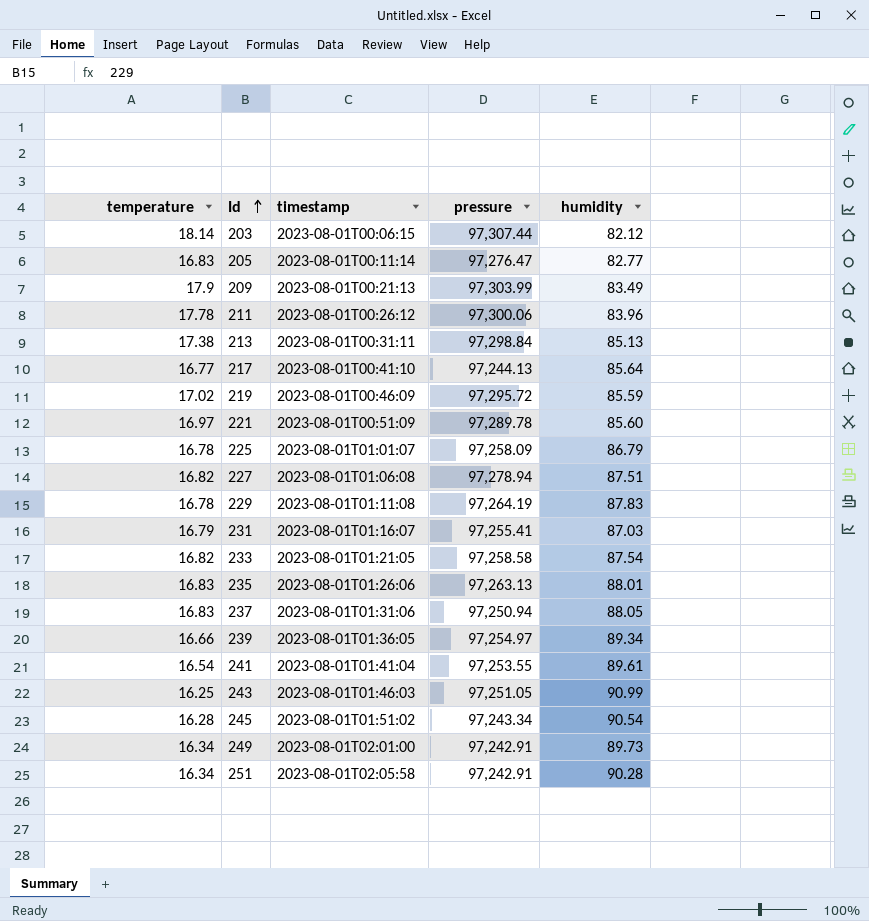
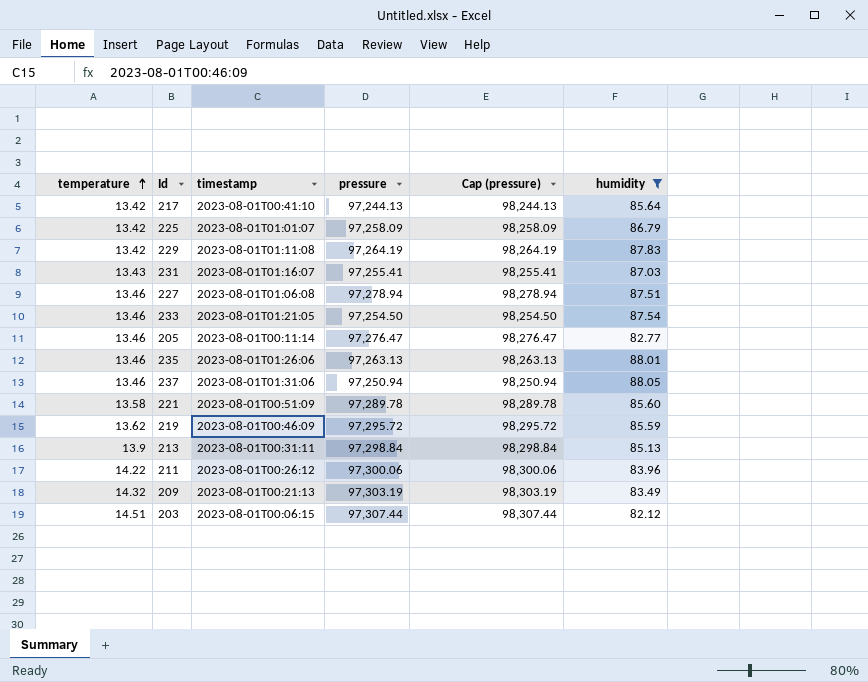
filter: none -> humidity <= 88.05
row order: Id ascending -> temperature ascending
column Cap (pressure) | formula: none -> [pressure] + 1000
217 | temperature: 16.77 -> 13.42
225 | temperature: 16.78 -> 13.42
229 | temperature: 16.78 -> 13.42
231 | temperature: 16.79 -> 13.43
227 | temperature: 16.82 -> 13.46
233 | temperature: 16.82 -> 13.46
233 | pressure: 97,258.58 -> 97,254.50
205 | temperature: 16.83 -> 13.46
235 | temperature: 16.83 -> 13.46
237 | temperature: 16.83 -> 13.46
221 | temperature: 16.97 -> 13.58
219 | temperature: 17.02 -> 13.62
213 | temperature: 17.38 -> 13.9
211 | temperature: 17.78 -> 14.22
209 | temperature: 17.9 -> 14.32
209 | pressure: 97,303.99 -> 97,303.19
203 | temperature: 18.14 -> 14.51

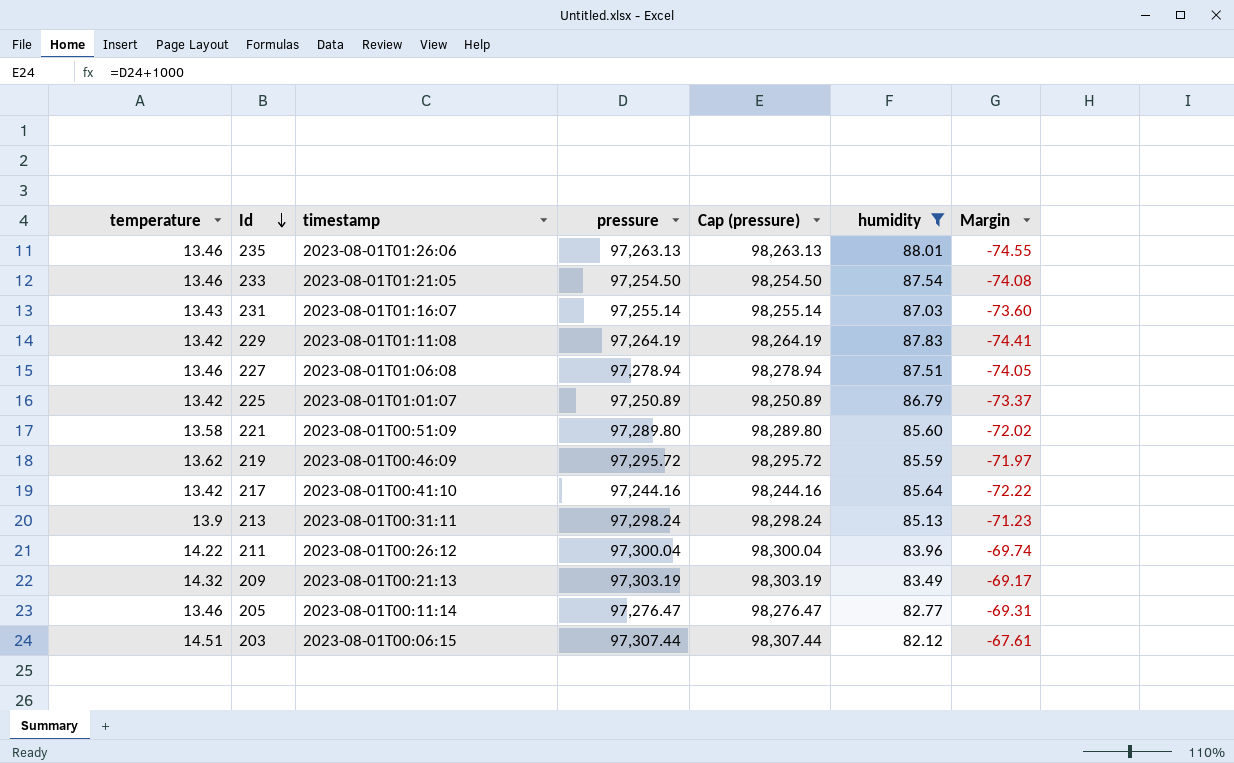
row order: temperature ascending -> Id descending
column Margin | formula: none -> [temperature] - [humidity]
row 237: 13.46 | 2023-08-01T01:31:06 | 97,250.94 | 98,250.94 | 88.05 -> none
231 | pressure: 97,255.41 -> 97,255.14
231 | Cap (pressure): 98,255.41 -> 98,255.14
225 | pressure: 97,258.09 -> 97,250.89
225 | Cap (pressure): 98,258.09 -> 98,250.89
221 | pressure: 97,289.78 -> 97,289.80
221 | Cap (pressure): 98,289.78 -> 98,289.80
217 | pressure: 97,244.13 -> 97,244.16
217 | Cap (pressure): 98,244.13 -> 98,244.16
213 | pressure: 97,298.84 -> 97,298.24
213 | Cap (pressure): 98,298.84 -> 98,298.24
211 | pressure: 97,300.06 -> 97,300.04
211 | Cap (pressure): 98,300.06 -> 98,300.04

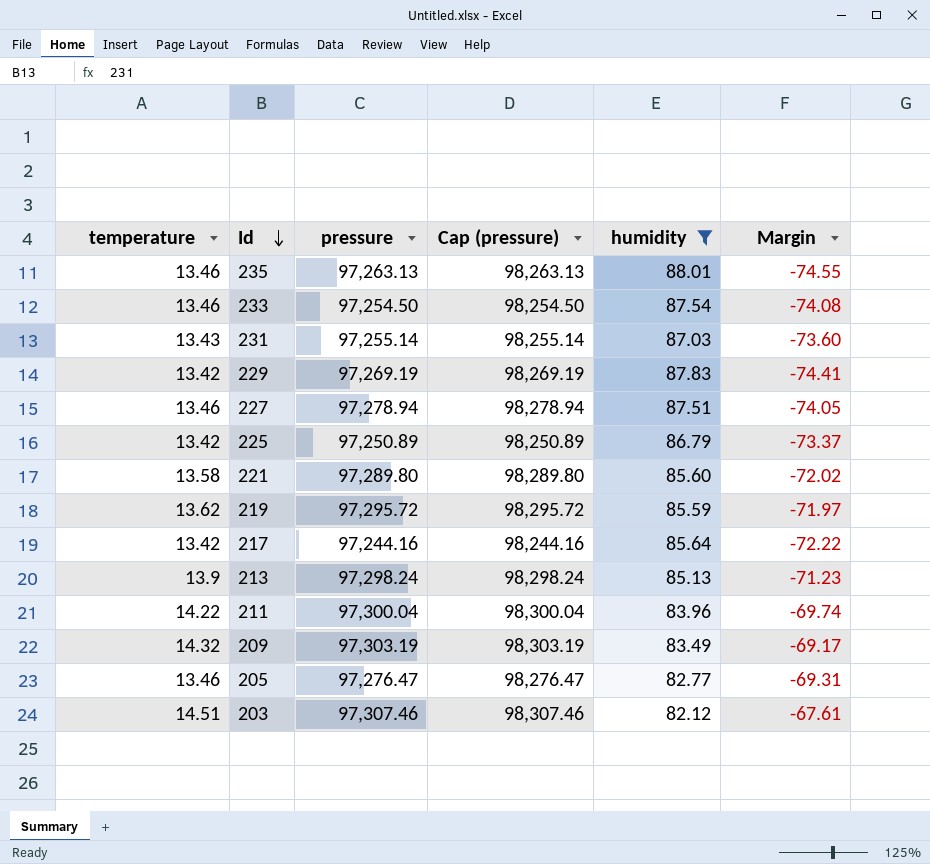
column timestamp | position: 3 -> none
229 | pressure: 97,264.19 -> 97,269.19
229 | Cap (pressure): 98,264.19 -> 98,269.19
203 | pressure: 97,307.44 -> 97,307.46
203 | Cap (pressure): 98,307.44 -> 98,307.46

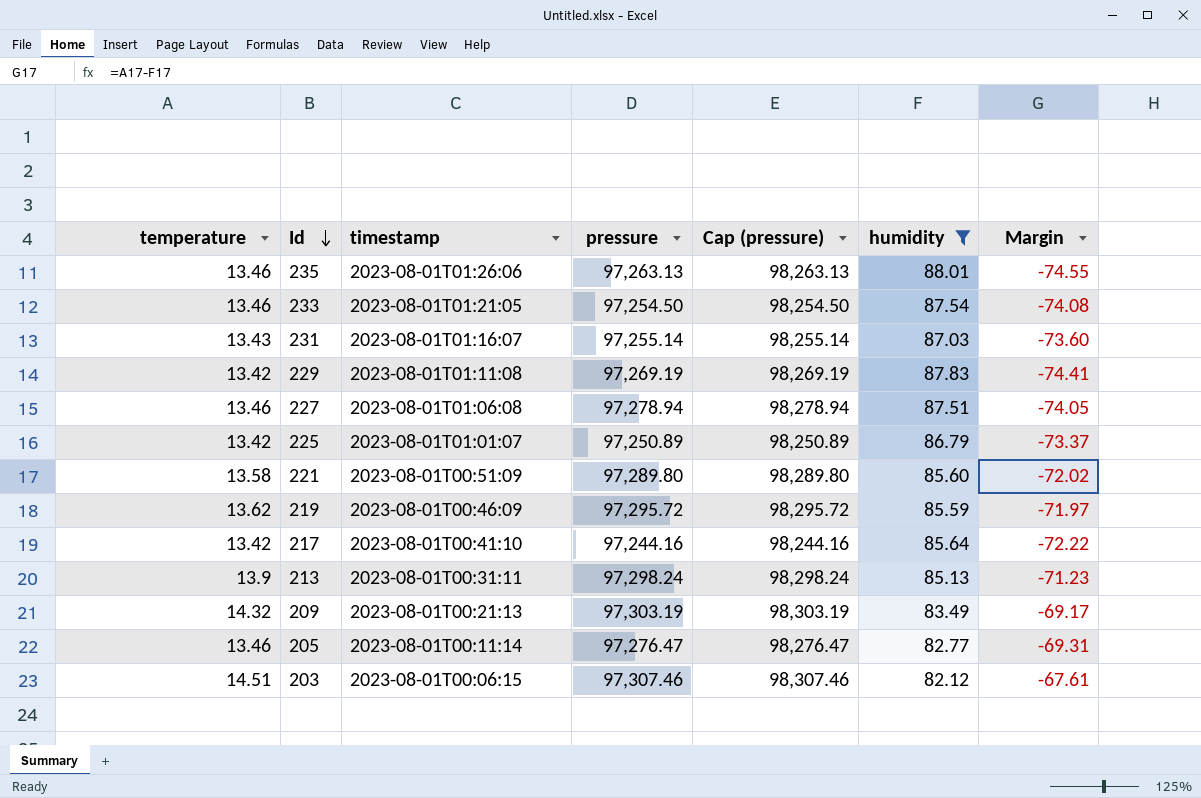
column timestamp | position: none -> 3
row 211: 14.22 | 97,300.04 | 98,300.04 | 83.96 | -69.74 -> none

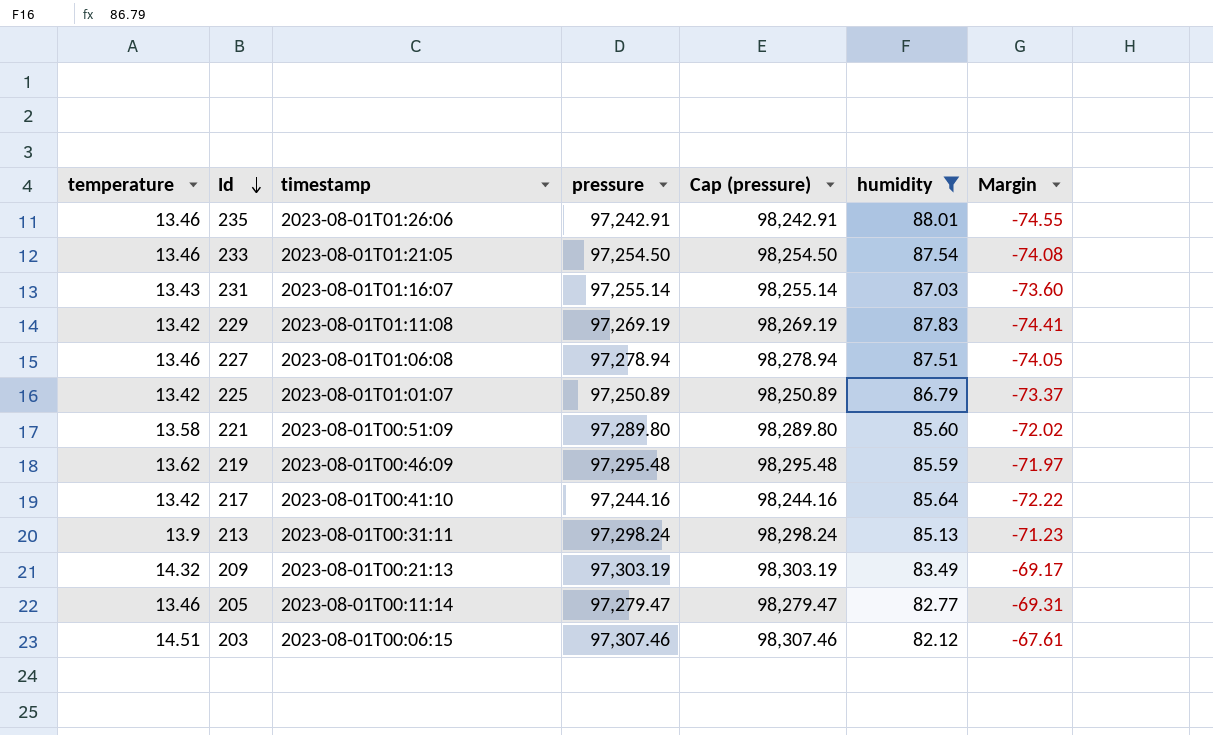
235 | pressure: 97,263.13 -> 97,242.91
235 | Cap (pressure): 98,263.13 -> 98,242.91
219 | pressure: 97,295.72 -> 97,295.48
219 | Cap (pressure): 98,295.72 -> 98,295.48
205 | pressure: 97,276.47 -> 97,279.47
205 | Cap (pressure): 98,276.47 -> 98,279.47

